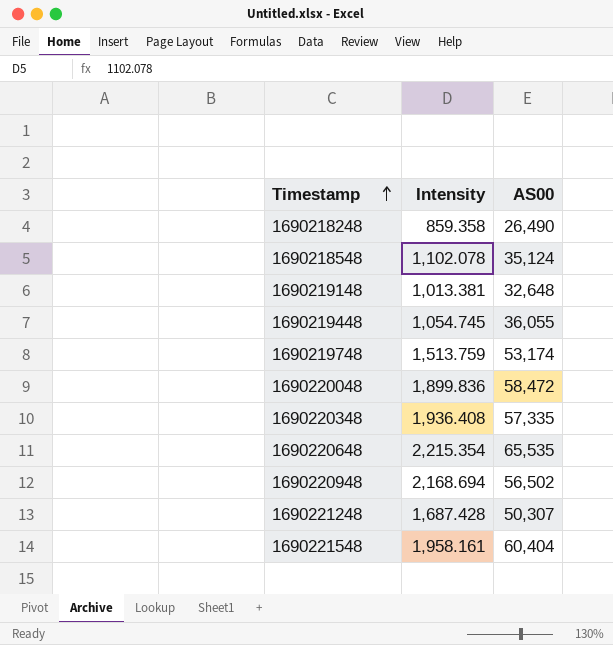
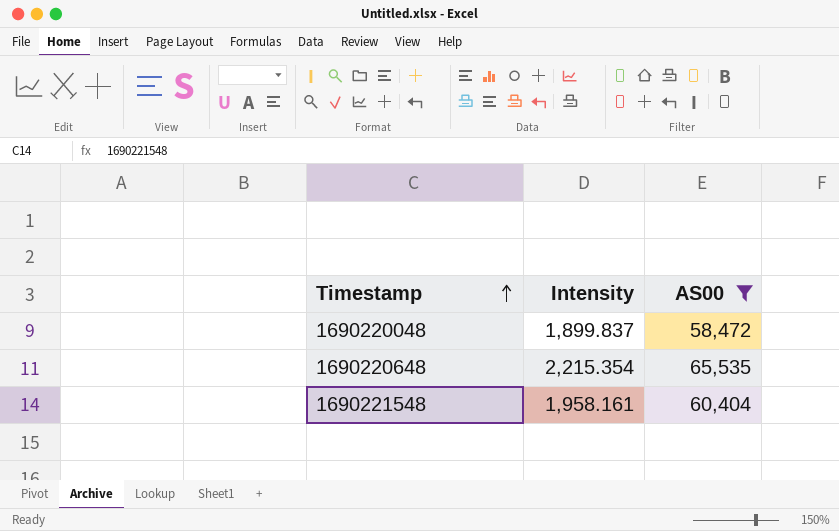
filter: none -> AS00 >= 58,472
1690220048 | Intensity: 1,899.836 -> 1,899.837

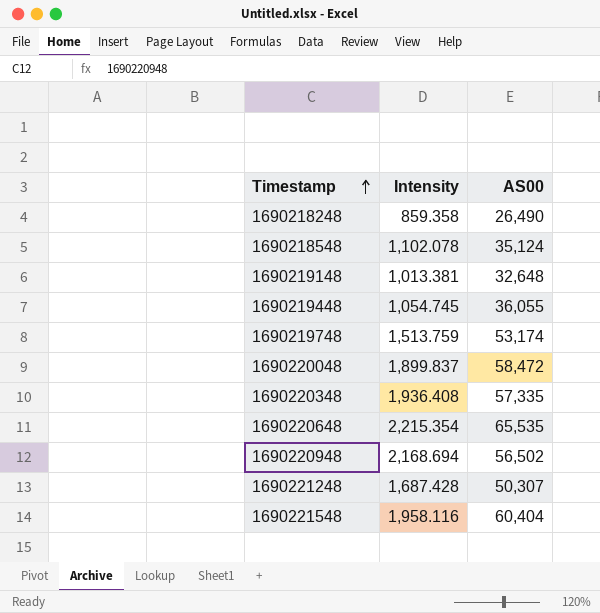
filter: AS00 >= 58,472 -> none
1690221548 | Intensity: 1,958.161 -> 1,958.116

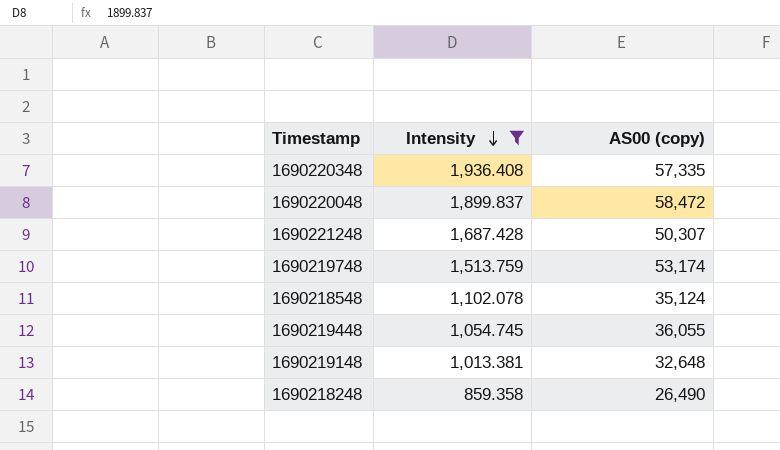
filter: none -> Intensity <= 1,936.408
row order: Timestamp ascending -> Intensity descending
column name: AS00 -> AS00 (copy)

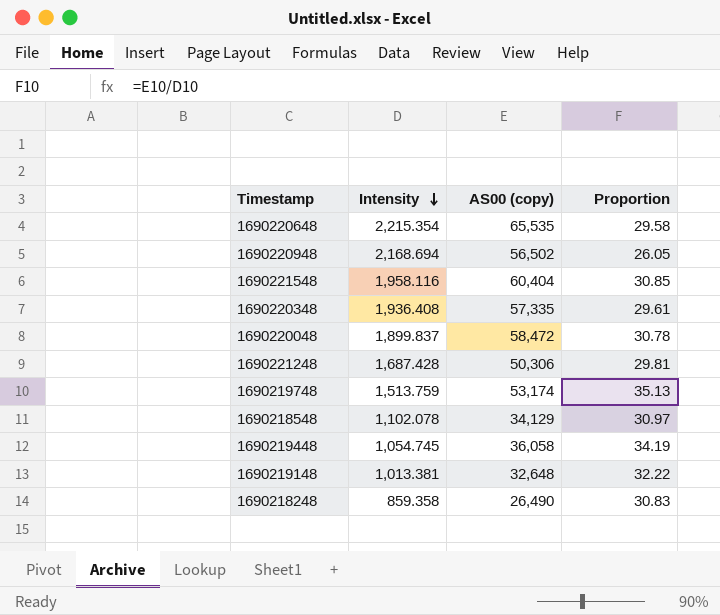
filter: Intensity <= 1,936.408 -> none
column Proportion | formula: none -> [AS00 (copy)] / [Intensity]
1690221248 | AS00 (copy): 50,307 -> 50,306
1690218548 | AS00 (copy): 35,124 -> 34,129
1690219448 | AS00 (copy): 36,055 -> 36,058

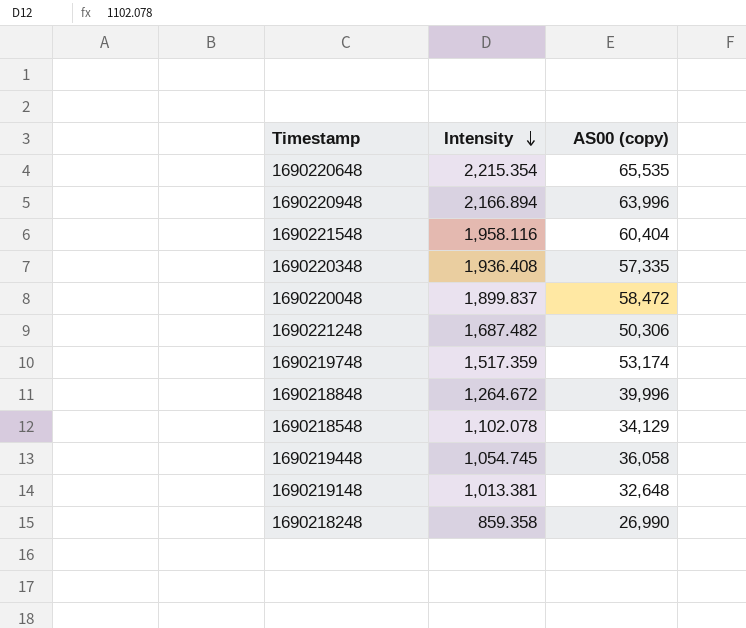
column Proportion | formula: [AS00 (copy)] / [Intensity] -> none
1690220948 | Intensity: 2,168.694 -> 2,166.894
1690220948 | AS00 (copy): 56,502 -> 63,996
1690221248 | Intensity: 1,687.428 -> 1,687.482
1690219748 | Intensity: 1,513.759 -> 1,517.359
row 1690218848: none -> 1,264.672 | 39,996
1690218248 | AS00 (copy): 26,490 -> 26,990

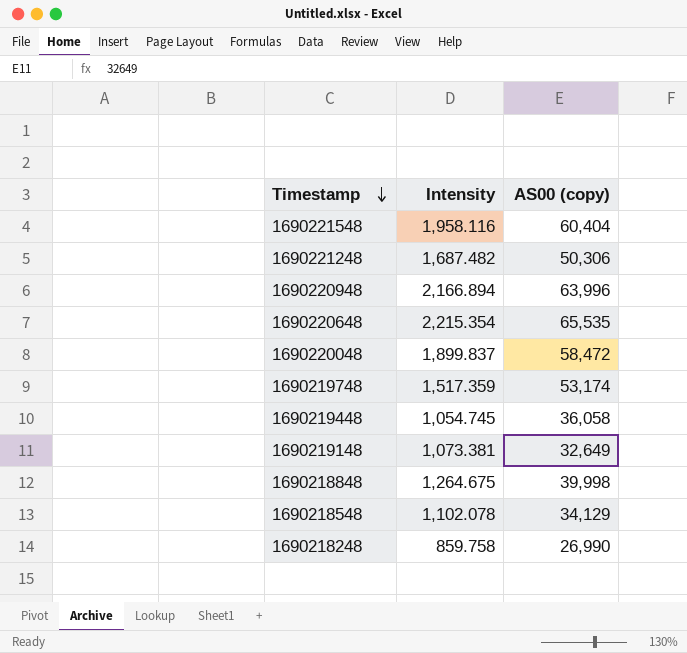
row order: Intensity descending -> Timestamp descending
row 1690220348: 1,936.408 | 57,335 -> none
1690219148 | Intensity: 1,013.381 -> 1,073.381
1690219148 | AS00 (copy): 32,648 -> 32,649
1690218848 | Intensity: 1,264.672 -> 1,264.675
1690218848 | AS00 (copy): 39,996 -> 39,998
1690218248 | Intensity: 859.358 -> 859.758

